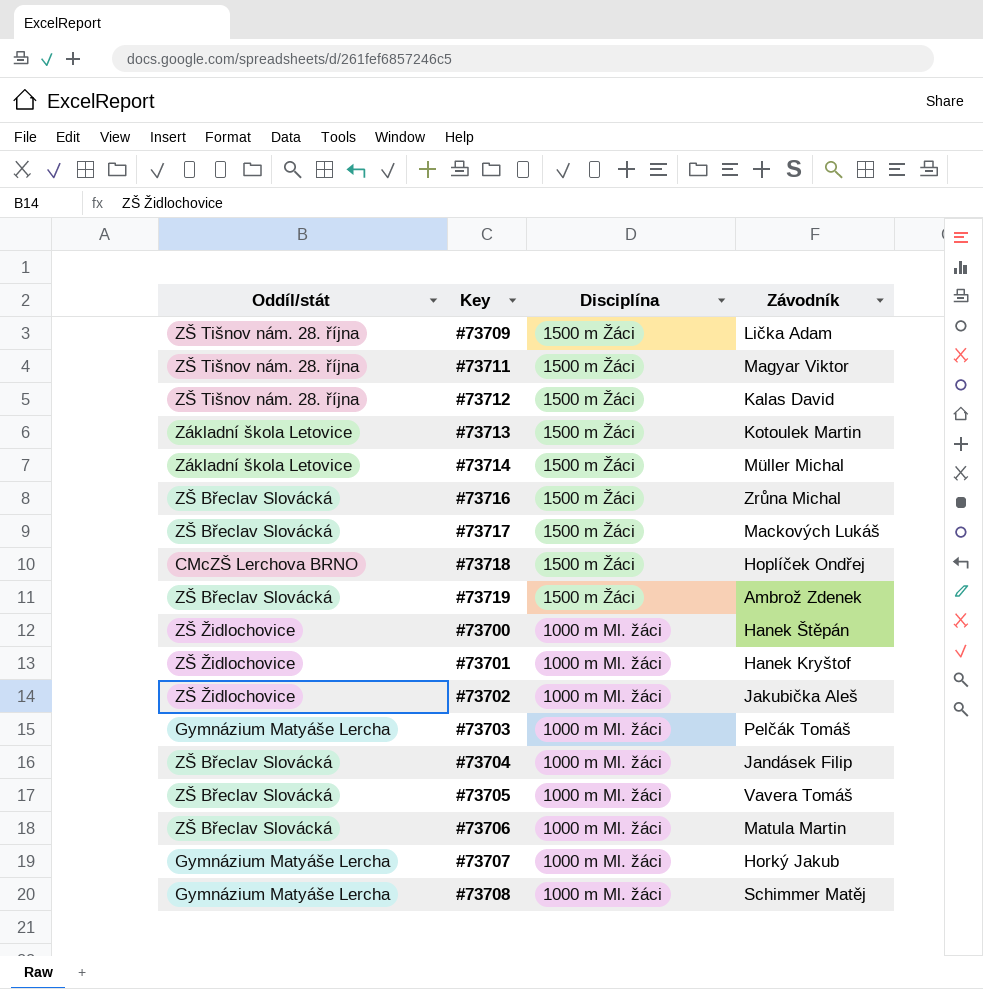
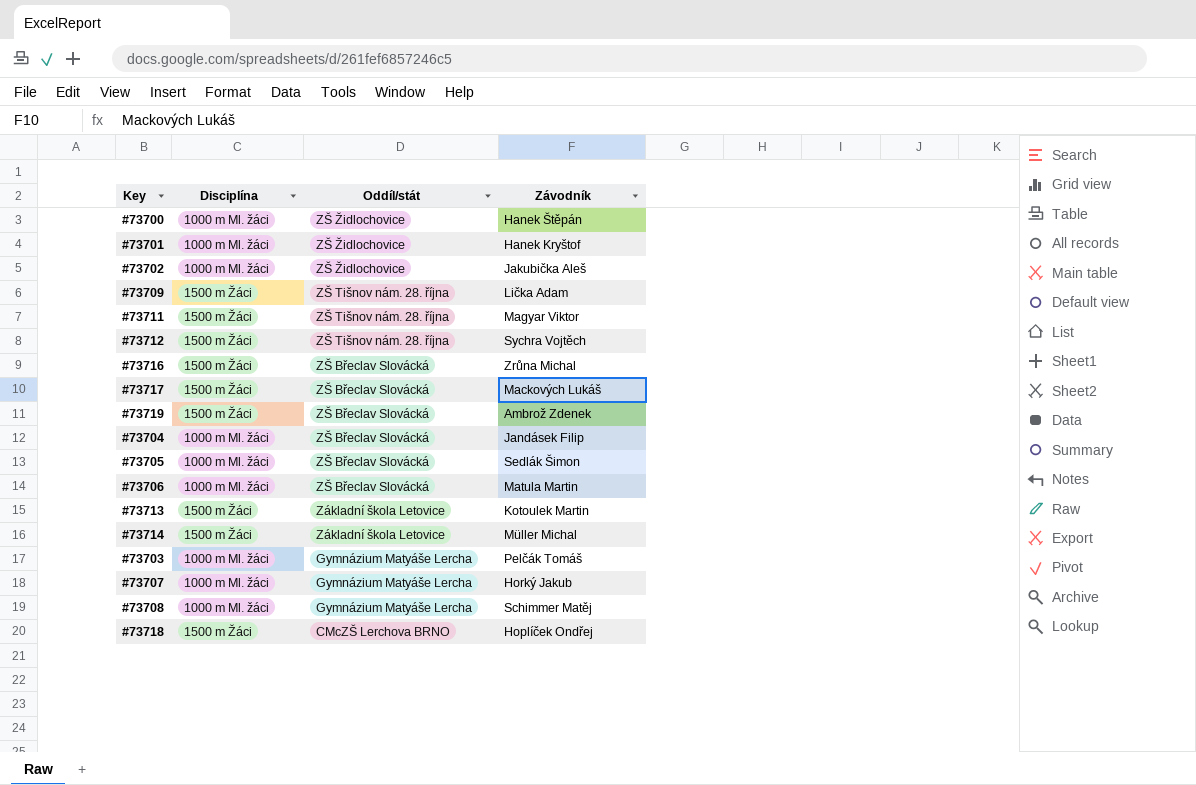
row order: Disciplína descending -> Oddíl/stát descending
column Oddíl/stát | position: 1 -> 3
#73712 | Závodník: Kalas David -> Sychra Vojtěch
#73705 | Závodník: Vavera Tomáš -> Sedlák Šimon

